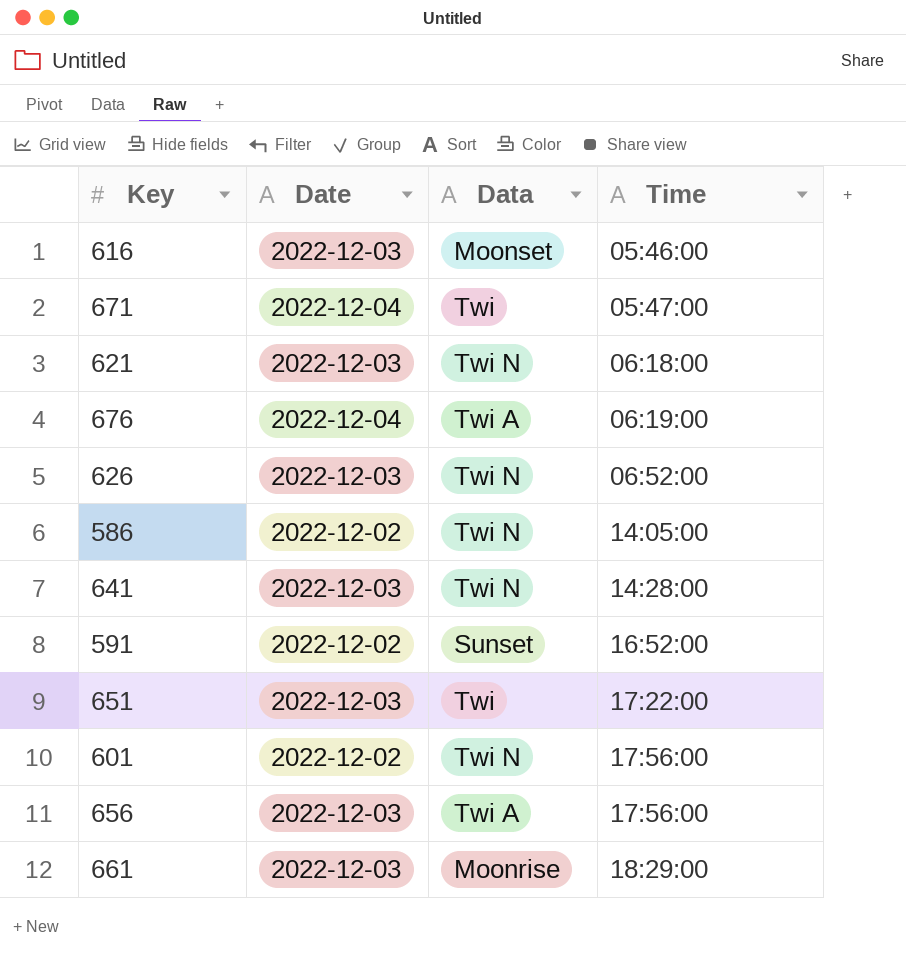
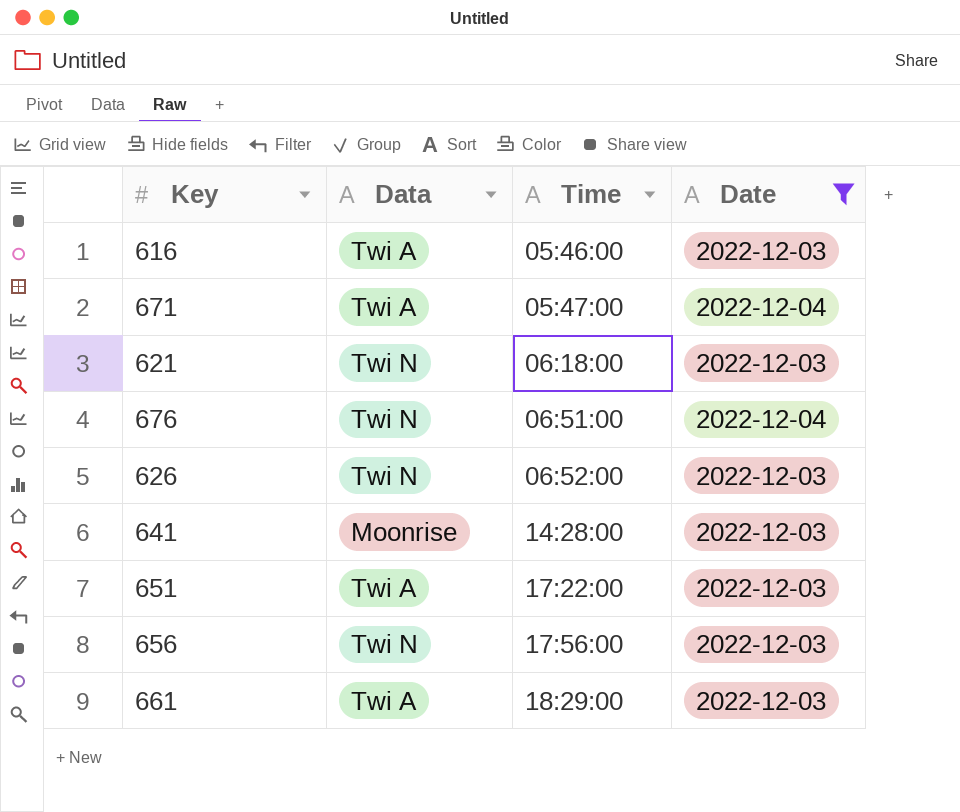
filter: none -> Date != 2022-12-02
column Date | position: 2 -> 4
616 | Data: Moonset -> Twi A
671 | Data: Twi -> Twi A
676 | Data: Twi A -> Twi N
676 | Time: 06:19:00 -> 06:51:00
641 | Data: Twi N -> Moonrise
651 | Data: Twi -> Twi A
656 | Data: Twi A -> Twi N
661 | Data: Moonrise -> Twi A

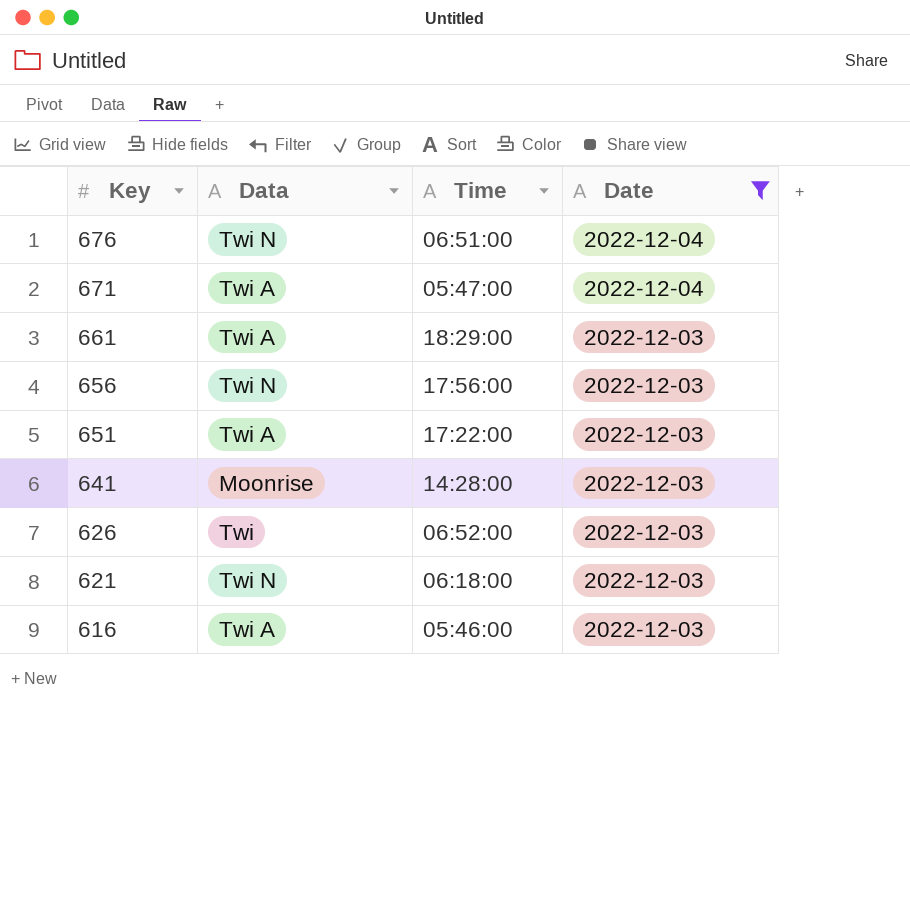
row order: Time ascending -> Key descending
626 | Data: Twi N -> Twi

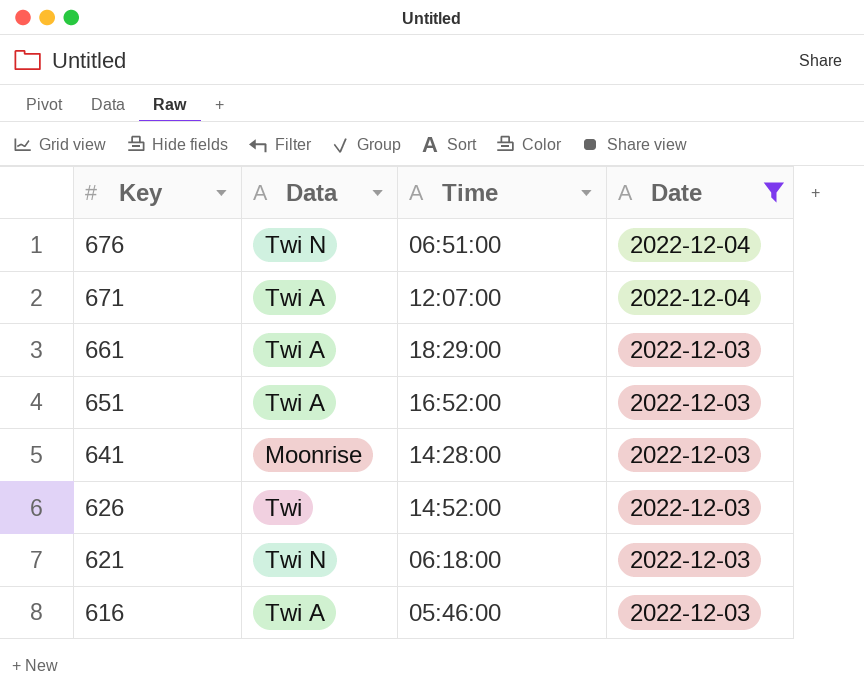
row 656: Twi N | 17:56:00 | 2022-12-03 -> none
671 | Time: 05:47:00 -> 12:07:00
651 | Time: 17:22:00 -> 16:52:00
626 | Time: 06:52:00 -> 14:52:00

